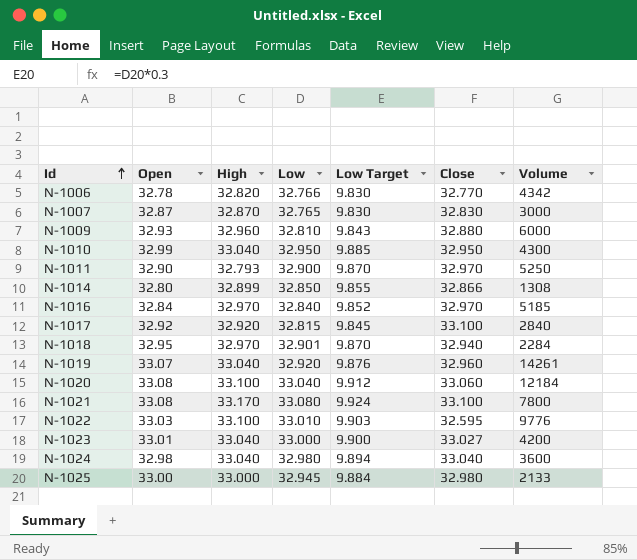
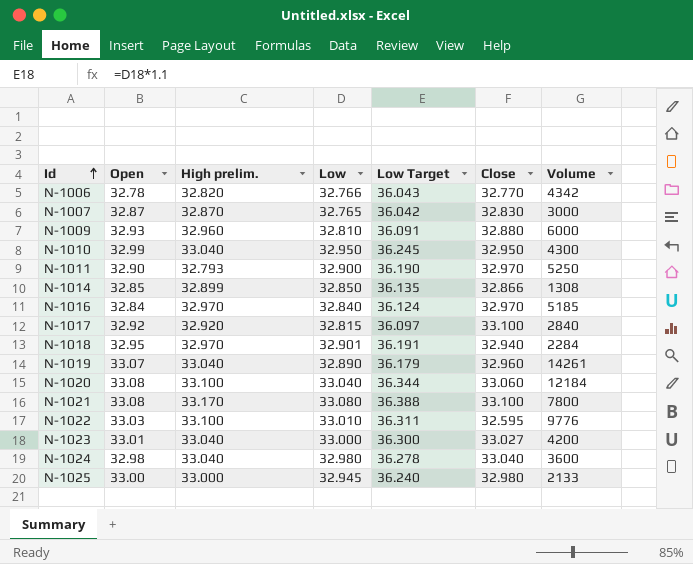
column name: High -> High prelim.
column Low Target | formula: [Low] * 0.3 -> [Low] * 1.1
N-1014 | Open: 32.80 -> 32.85
N-1019 | Low: 32.920 -> 32.890

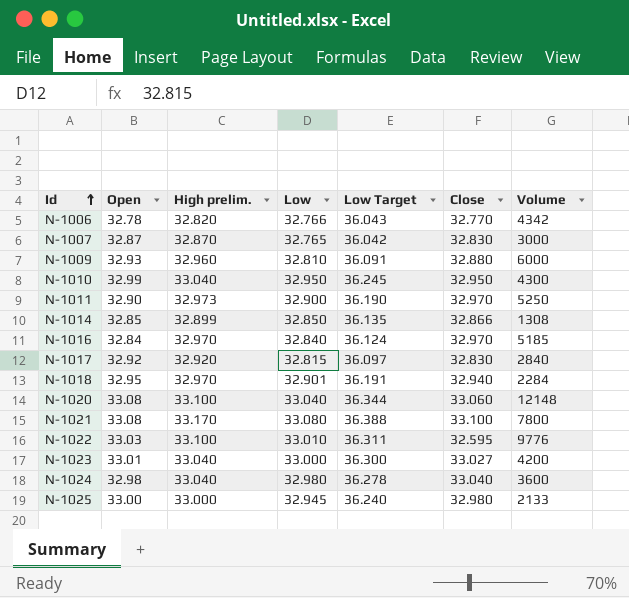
row N-1019: 33.07 | 33.040 | 32.890 | 36.179 | 32.960 | 14261 -> none
N-1011 | High prelim.: 32.793 -> 32.973
N-1017 | Close: 33.100 -> 32.830
N-1020 | Volume: 12184 -> 12148

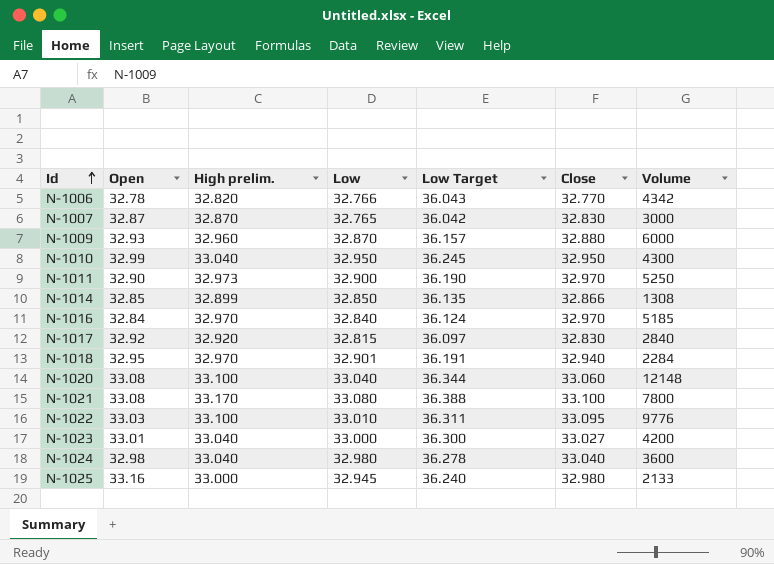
N-1009 | Low: 32.810 -> 32.870
N-1009 | Low Target: 36.091 -> 36.157
N-1022 | Close: 32.595 -> 33.095
N-1025 | Open: 33.00 -> 33.16

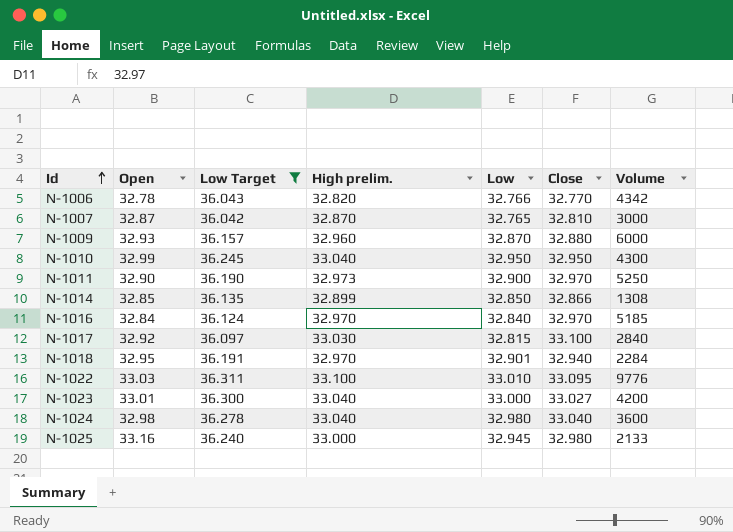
filter: none -> Low Target <= 36.311
column Low Target | position: 5 -> 3
N-1007 | Close: 32.830 -> 32.810
N-1017 | High prelim.: 32.920 -> 33.030
N-1017 | Close: 32.830 -> 33.100

